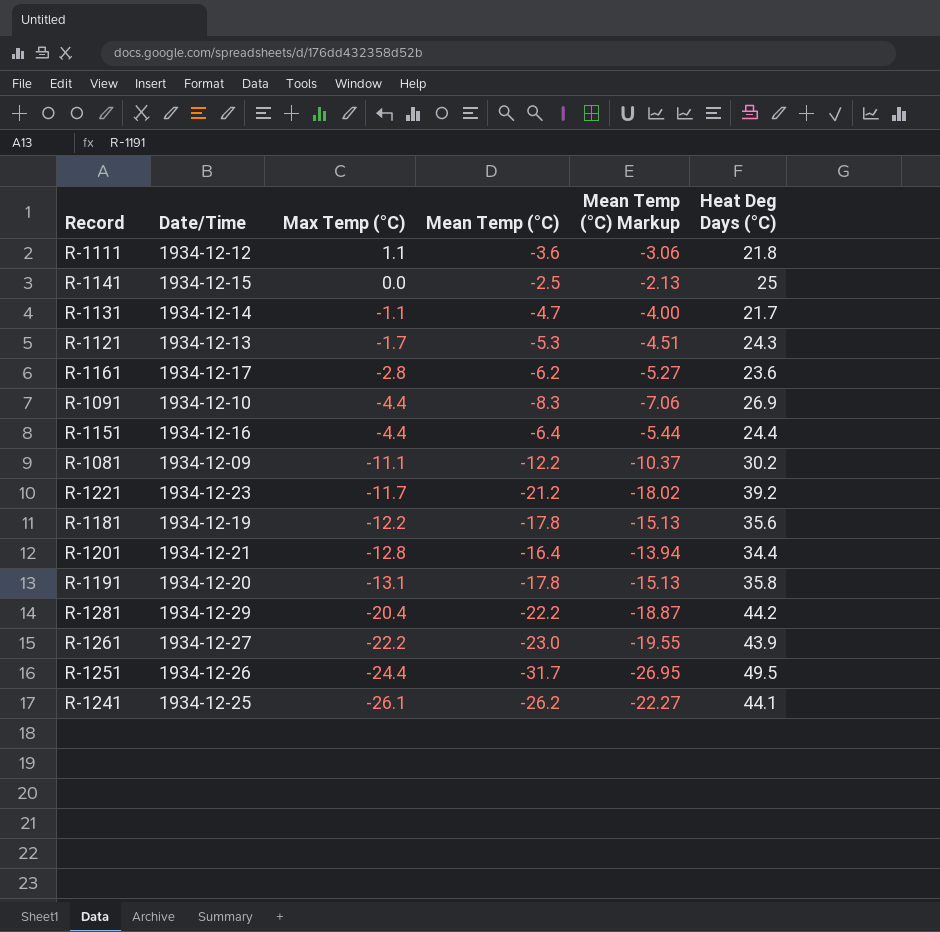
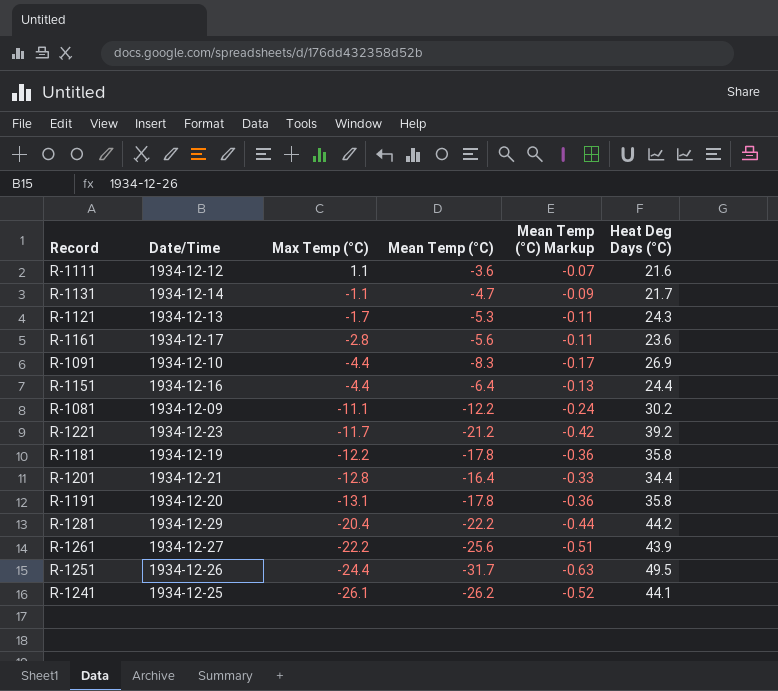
column Mean Temp (°C) Markup | formula: [Mean Temp (°C)] * 0.85 -> [Mean Temp (°C)] * 0.02
row R-1141: 1934-12-15 | 0.0 | -2.5 | -2.13 | 25 -> none
R-1111 | Heat Deg Days (°C): 21.8 -> 21.6
R-1161 | Mean Temp (°C): -6.2 -> -5.6
R-1181 | Heat Deg Days (°C): 35.6 -> 35.8
R-1261 | Mean Temp (°C): -23.0 -> -25.6

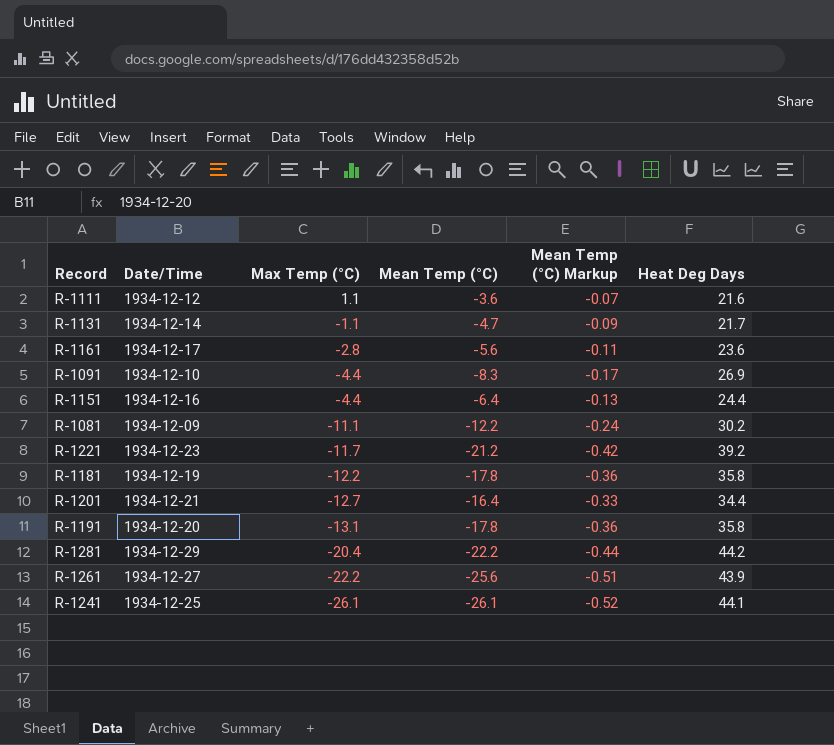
column name: Heat Deg Days (°C) -> Heat Deg Days
row R-1121: 1934-12-13 | -1.7 | -5.3 | -0.11 | 24.3 -> none
row R-1251: 1934-12-26 | -24.4 | -31.7 | -0.63 | 49.5 -> none
R-1201 | Max Temp (°C): -12.8 -> -12.7
R-1241 | Mean Temp (°C): -26.2 -> -26.1

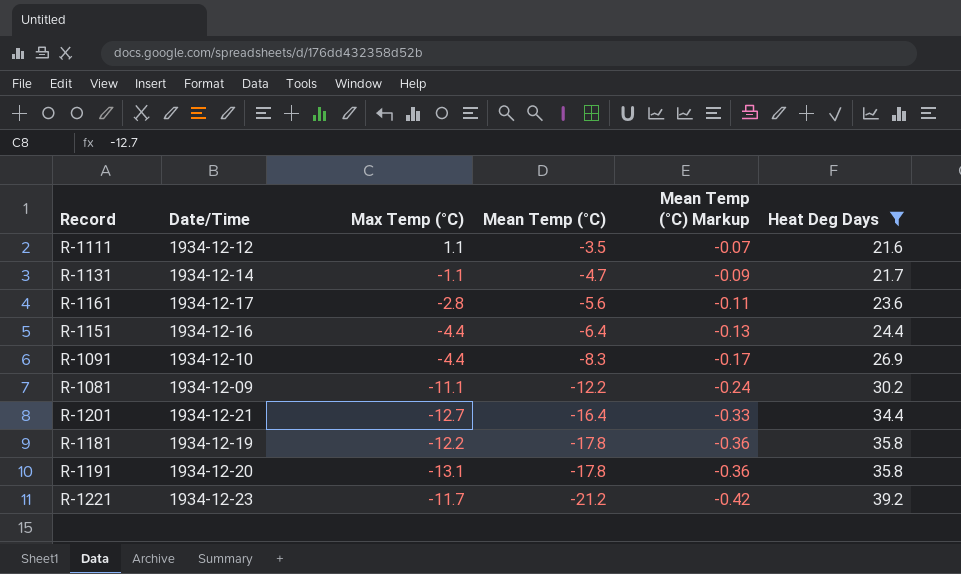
filter: none -> Heat Deg Days <= 39.2
row order: Max Temp (°C) descending -> Mean Temp (°C) descending
R-1111 | Mean Temp (°C): -3.6 -> -3.5

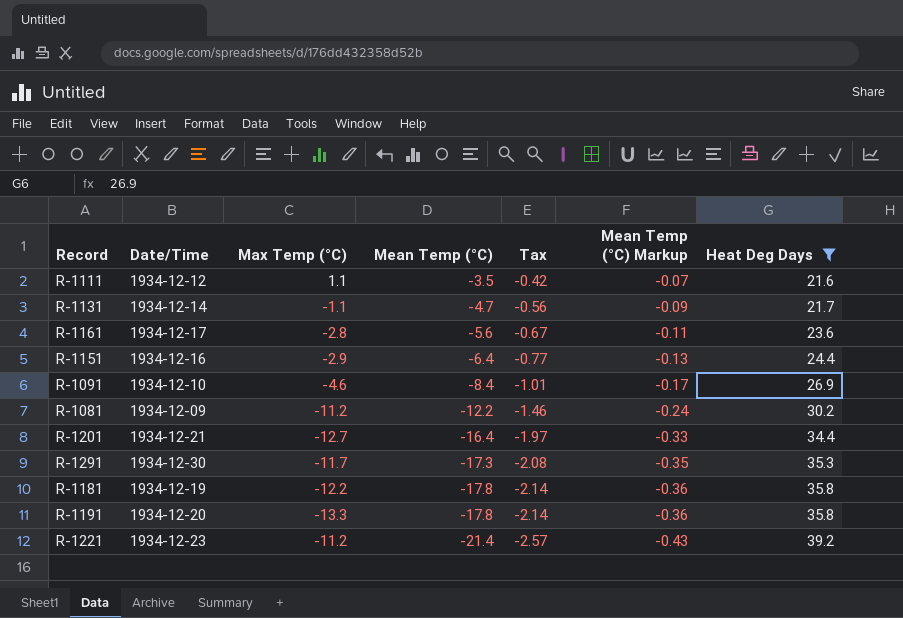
column Tax | formula: none -> [Mean Temp (°C)] * 0.12
R-1151 | Max Temp (°C): -4.4 -> -2.9
R-1091 | Max Temp (°C): -4.4 -> -4.6
R-1091 | Mean Temp (°C): -8.3 -> -8.4
R-1081 | Max Temp (°C): -11.1 -> -11.2
row R-1291: none -> 1934-12-30 | -11.7 | -17.3 | -2.08 | -0.35 | 35.3
R-1191 | Max Temp (°C): -13.1 -> -13.3
R-1221 | Max Temp (°C): -11.7 -> -11.2
R-1221 | Mean Temp (°C): -21.2 -> -21.4
R-1221 | Mean Temp (°C) Markup: -0.42 -> -0.43

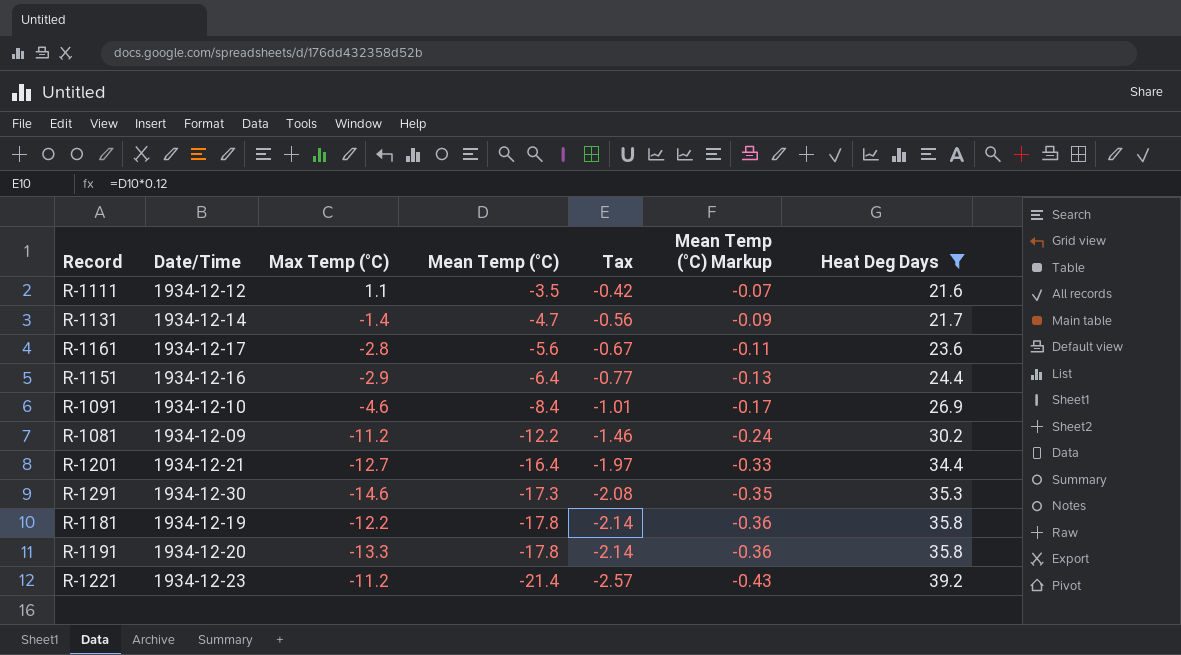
R-1131 | Max Temp (°C): -1.1 -> -1.4
R-1291 | Max Temp (°C): -11.7 -> -14.6

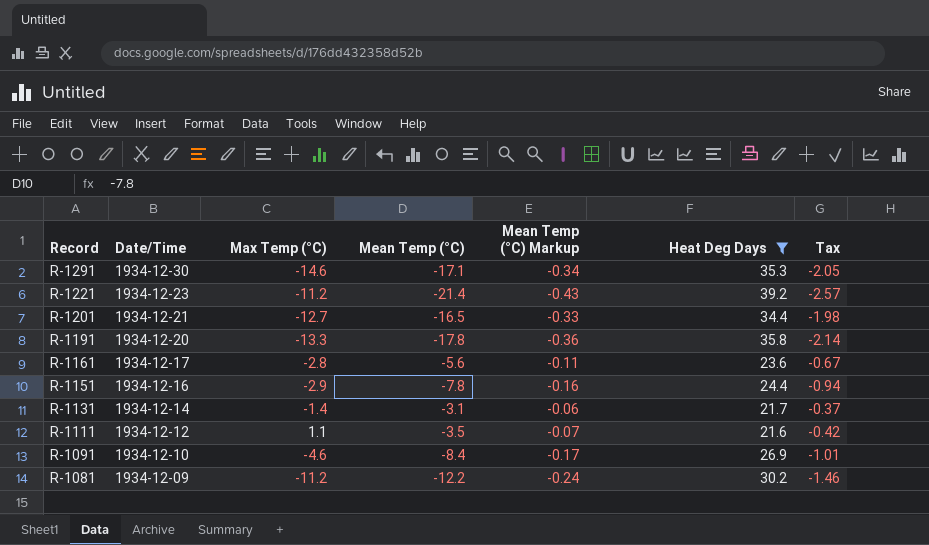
row order: Mean Temp (°C) descending -> Record descending
column Tax | position: 5 -> 7
row R-1181: 1934-12-19 | -12.2 | -17.8 | -2.14 | -0.36 | 35.8 -> none
R-1291 | Mean Temp (°C): -17.3 -> -17.1
R-1291 | Mean Temp (°C) Markup: -0.35 -> -0.34
R-1291 | Tax: -2.08 -> -2.05
R-1201 | Mean Temp (°C): -16.4 -> -16.5
R-1201 | Tax: -1.97 -> -1.98
R-1151 | Mean Temp (°C): -6.4 -> -7.8
R-1151 | Mean Temp (°C) Markup: -0.13 -> -0.16
R-1151 | Tax: -0.77 -> -0.94
R-1131 | Mean Temp (°C): -4.7 -> -3.1
R-1131 | Mean Temp (°C) Markup: -0.09 -> -0.06
R-1131 | Tax: -0.56 -> -0.37

